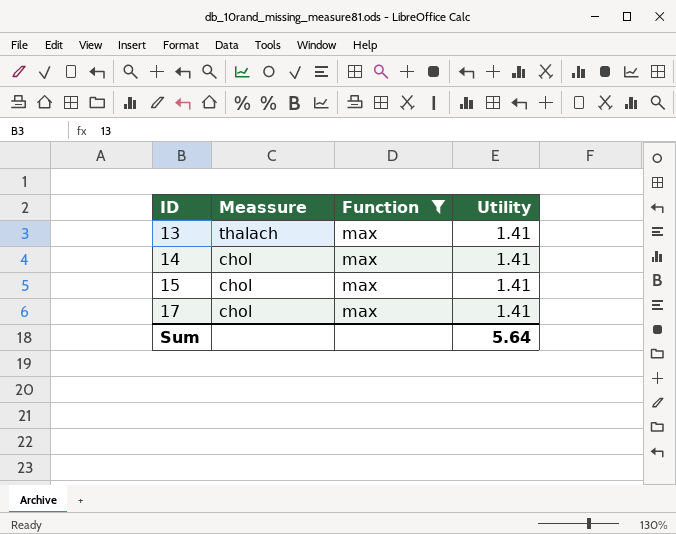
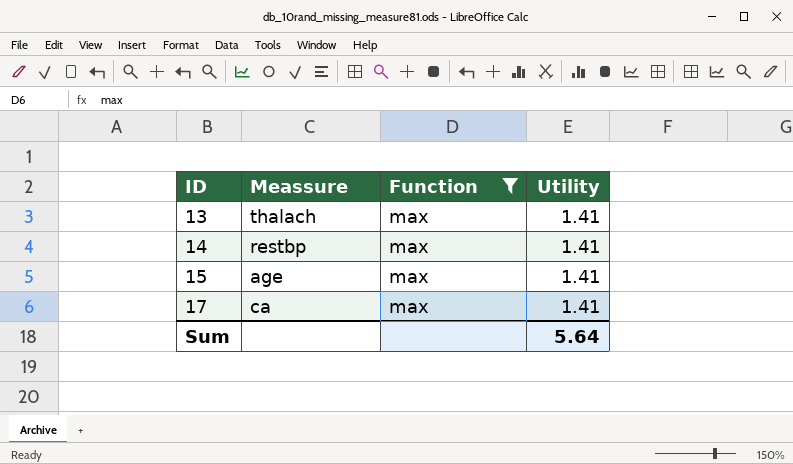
14 | Meassure: chol -> restbp
15 | Meassure: chol -> age
17 | Meassure: chol -> ca

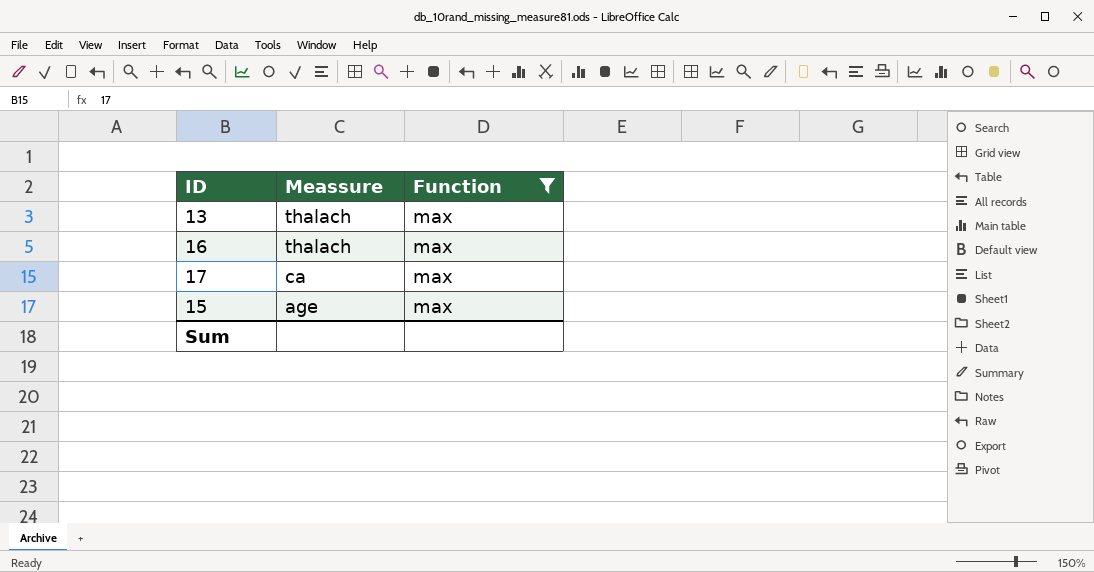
row order: ID ascending -> Meassure descending
column Utility | position: 4 -> none
row 14: restbp | max | 1.41 -> none
row 16: none -> thalach | max

